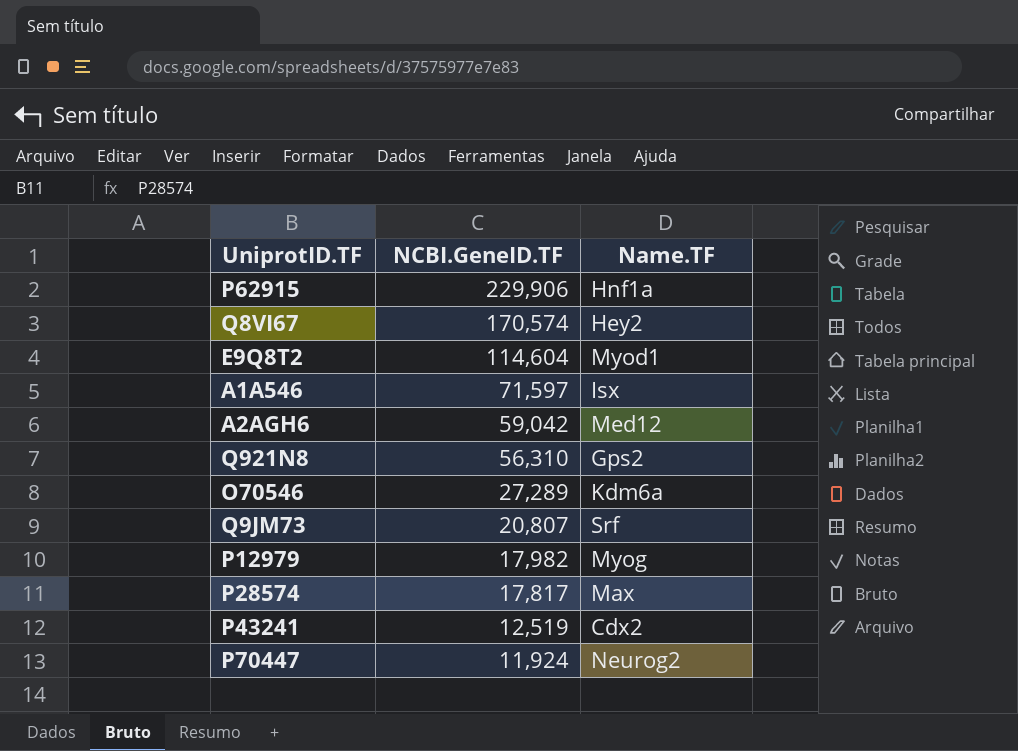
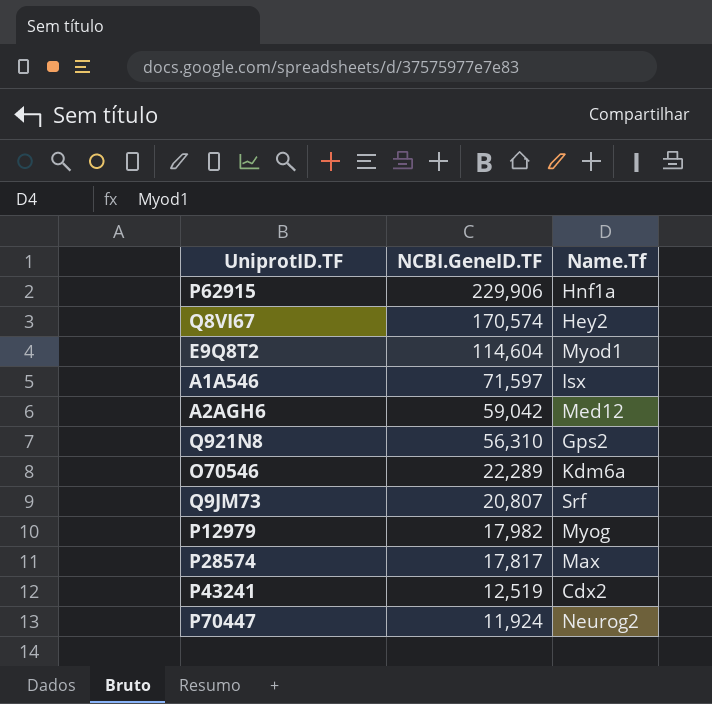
column name: Name.TF -> Name.Tf
O70546 | NCBI.GeneID.TF: 27,289 -> 22,289

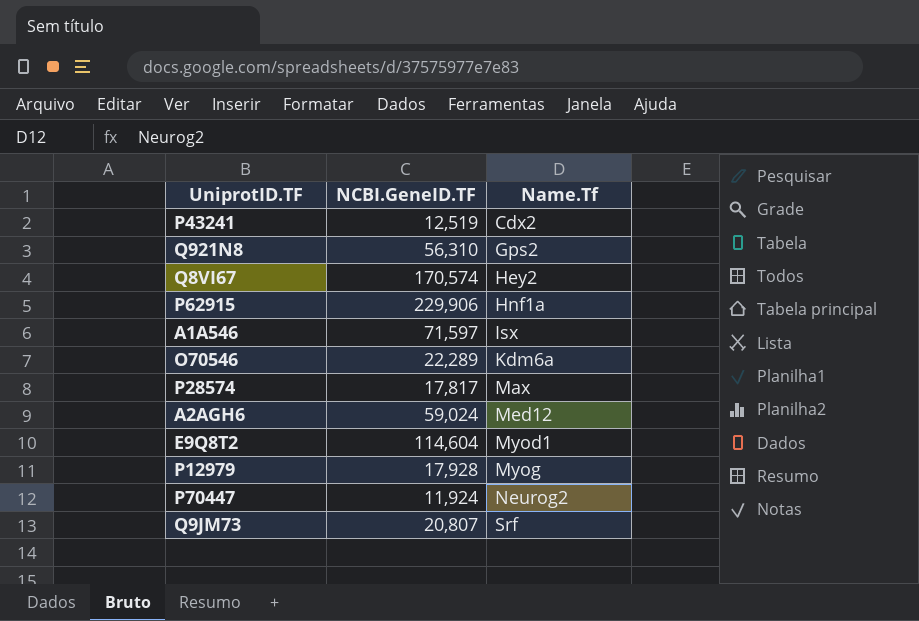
row order: NCBI.GeneID.TF descending -> Name.Tf ascending
A2AGH6 | NCBI.GeneID.TF: 59,042 -> 59,024
P12979 | NCBI.GeneID.TF: 17,982 -> 17,928

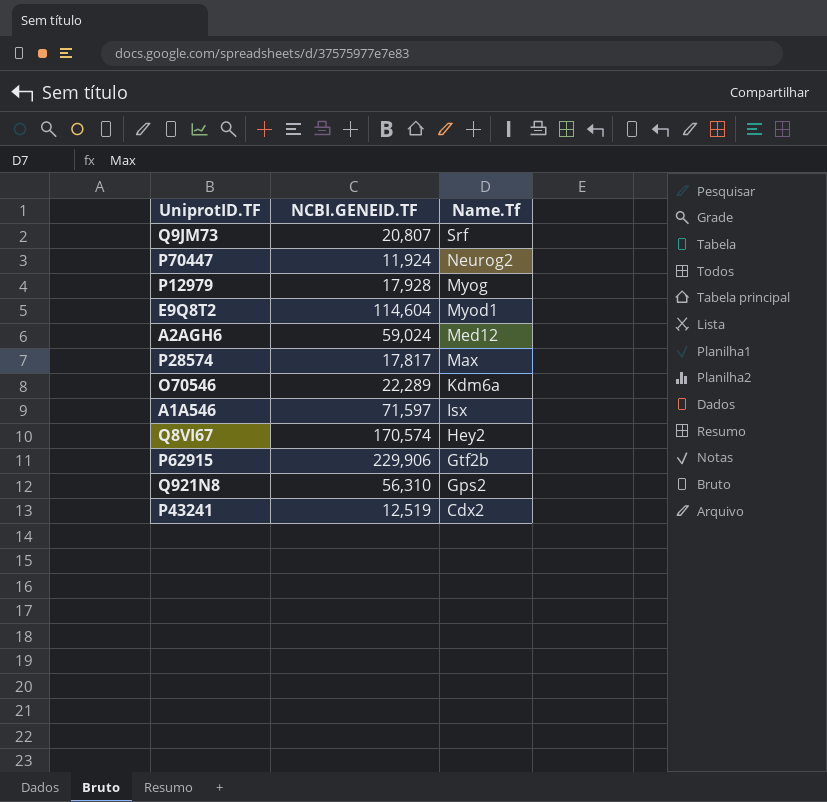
row order: Name.Tf ascending -> Name.Tf descending
column name: NCBI.GeneID.TF -> NCBI.GENEID.TF
P62915 | Name.Tf: Hnf1a -> Gtf2b

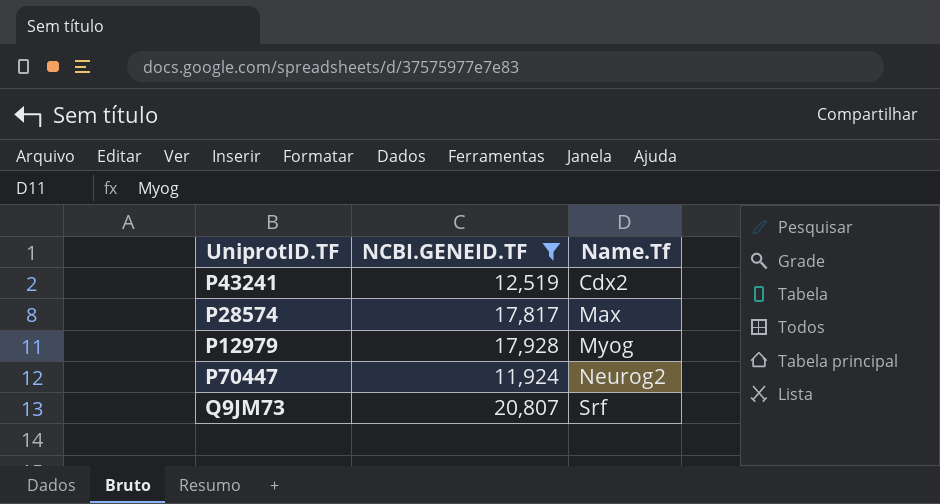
filter: none -> NCBI.GENEID.TF <= 20,807
row order: Name.Tf descending -> Name.Tf ascending

